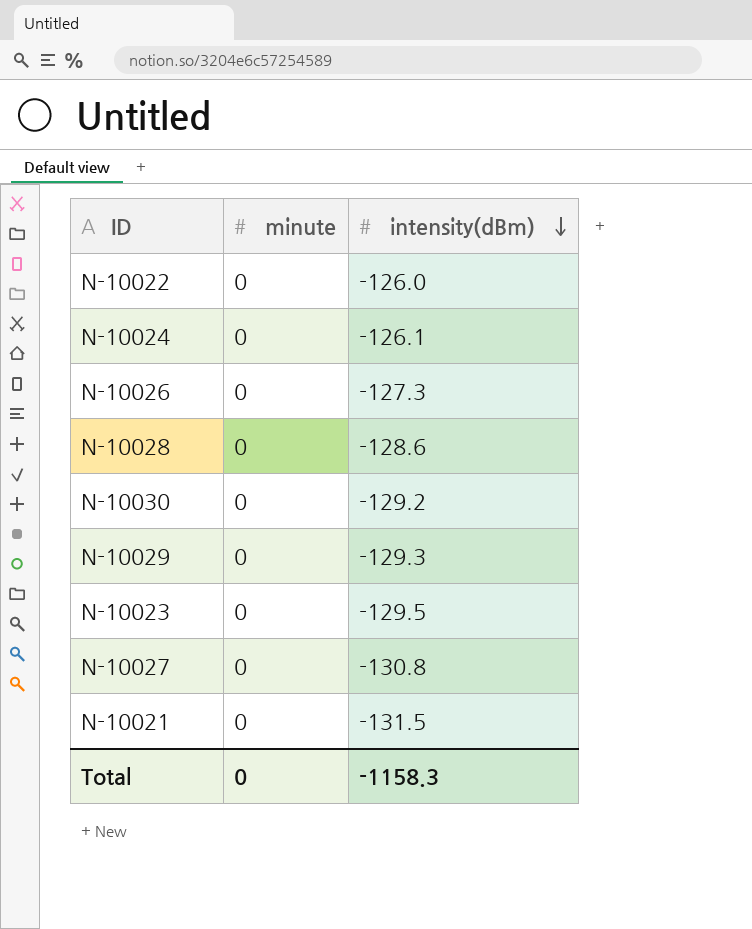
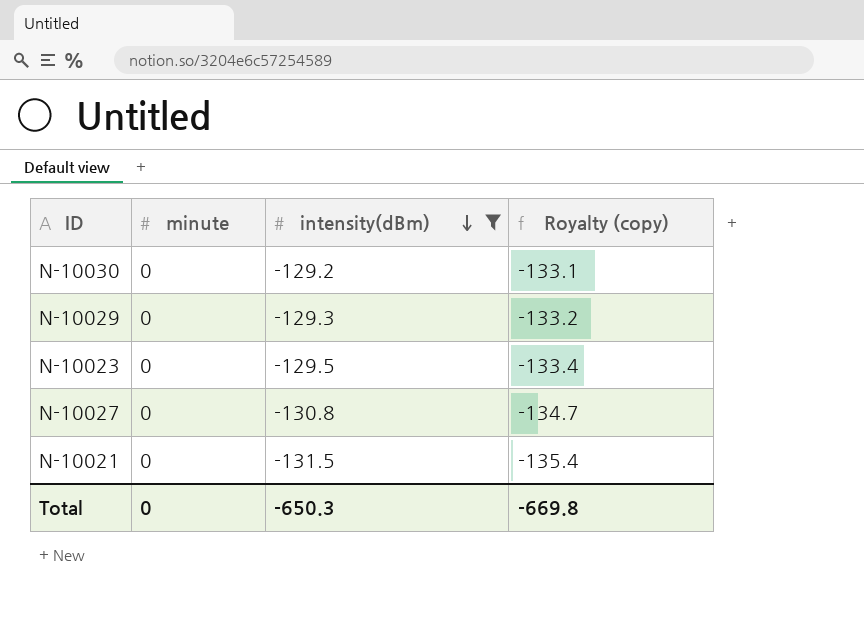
filter: none -> intensity(dBm) <= -129.2
column Royalty (copy) | formula: none -> [intensity(dBm)] * 1.03
Total | intensity(dBm): -1158.3 -> -650.3

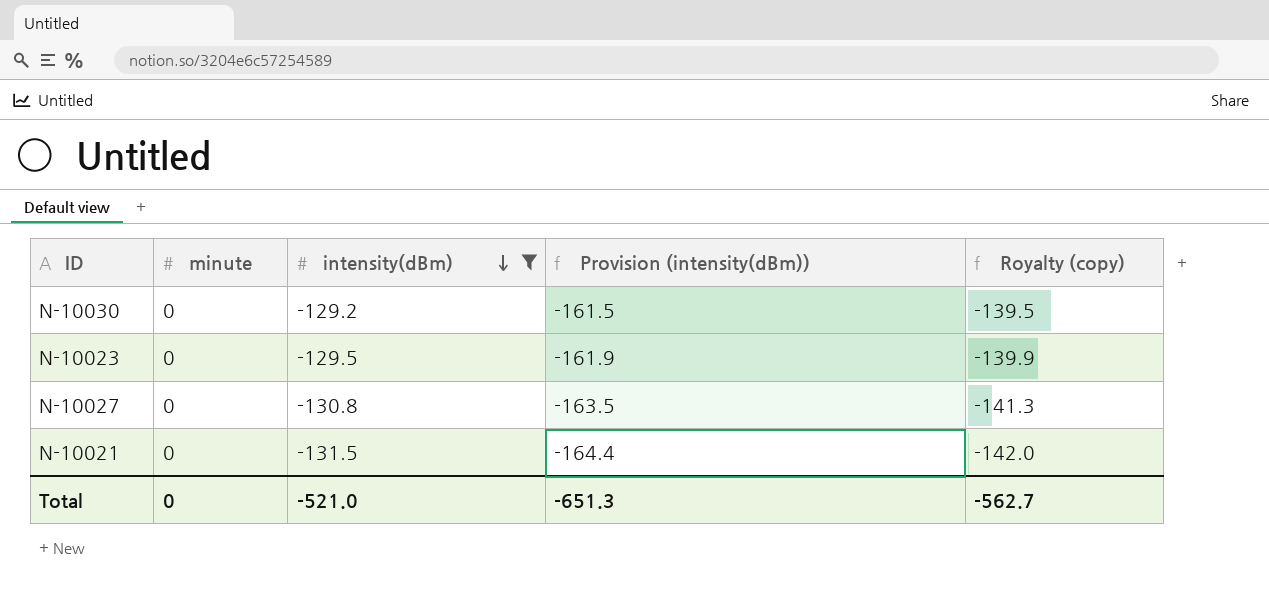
column Provision (intensity(dBm)) | formula: none -> [intensity(dBm)] * 1.25
column Royalty (copy) | formula: [intensity(dBm)] * 1.03 -> [intensity(dBm)] * 1.08
row N-10029: 0 | -129.3 | -133.2 -> none
Total | intensity(dBm): -650.3 -> -521.0
Total | Royalty (copy): -669.8 -> -562.7

